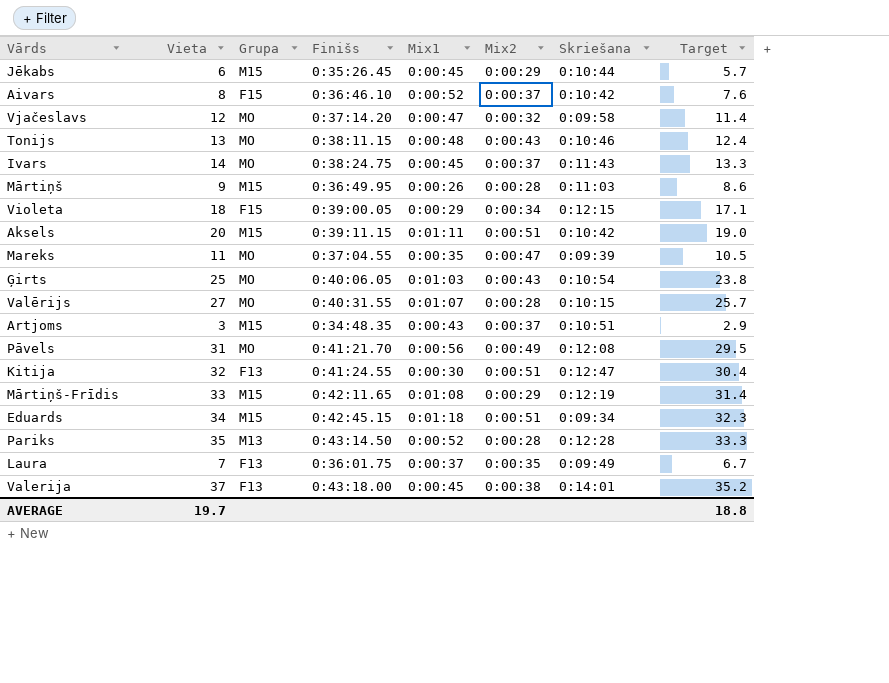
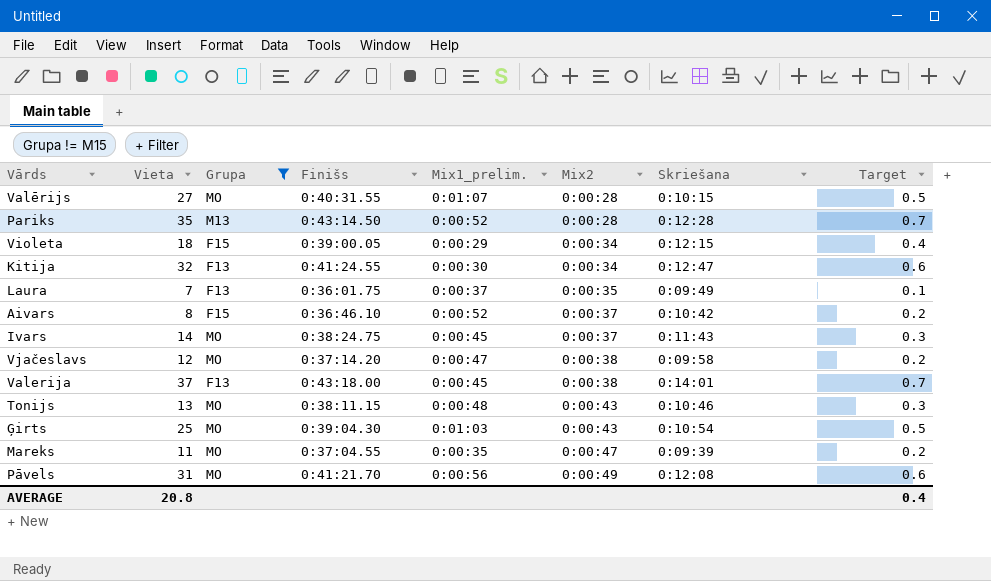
filter: none -> Grupa != M15
row order: none -> Mix2 ascending
column name: Mix1 -> Mix1_prelim.
column Target | formula: [Vieta] * 0.95 -> [Vieta] * 0.02
Kitija | Mix2: 0:00:51 -> 0:00:34
Vjačeslavs | Mix2: 0:00:32 -> 0:00:38
Ģirts | Finišs: 0:40:06.05 -> 0:39:04.30
AVERAGE | Vieta: 19.7 -> 20.8
AVERAGE | Target: 18.8 -> 0.4

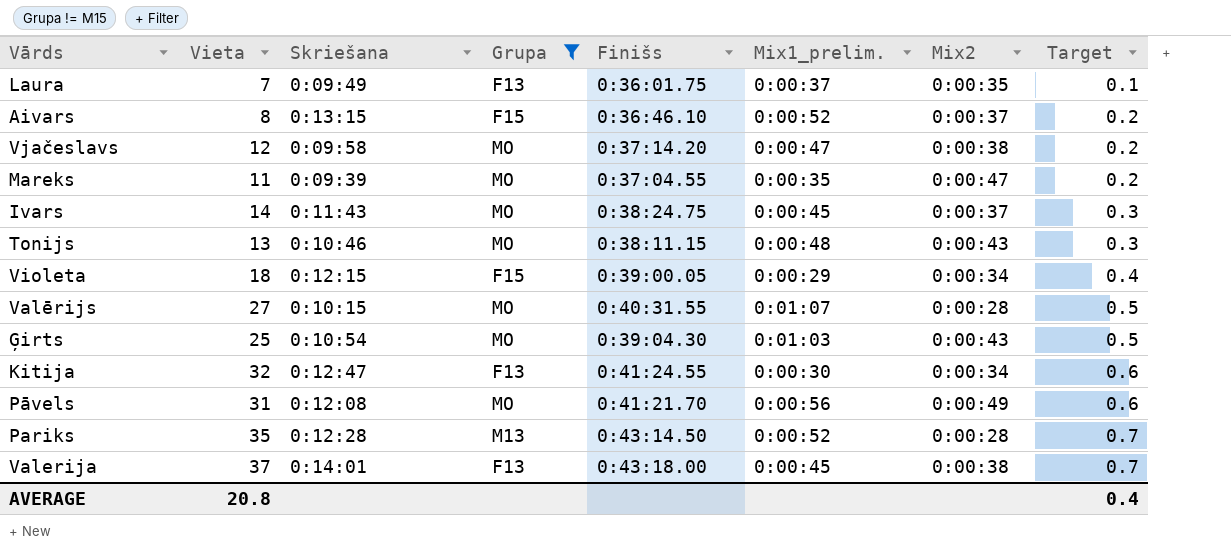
row order: Mix2 ascending -> Target ascending
column Skriešana | position: 7 -> 3
Aivars | Skriešana: 0:10:42 -> 0:13:15

